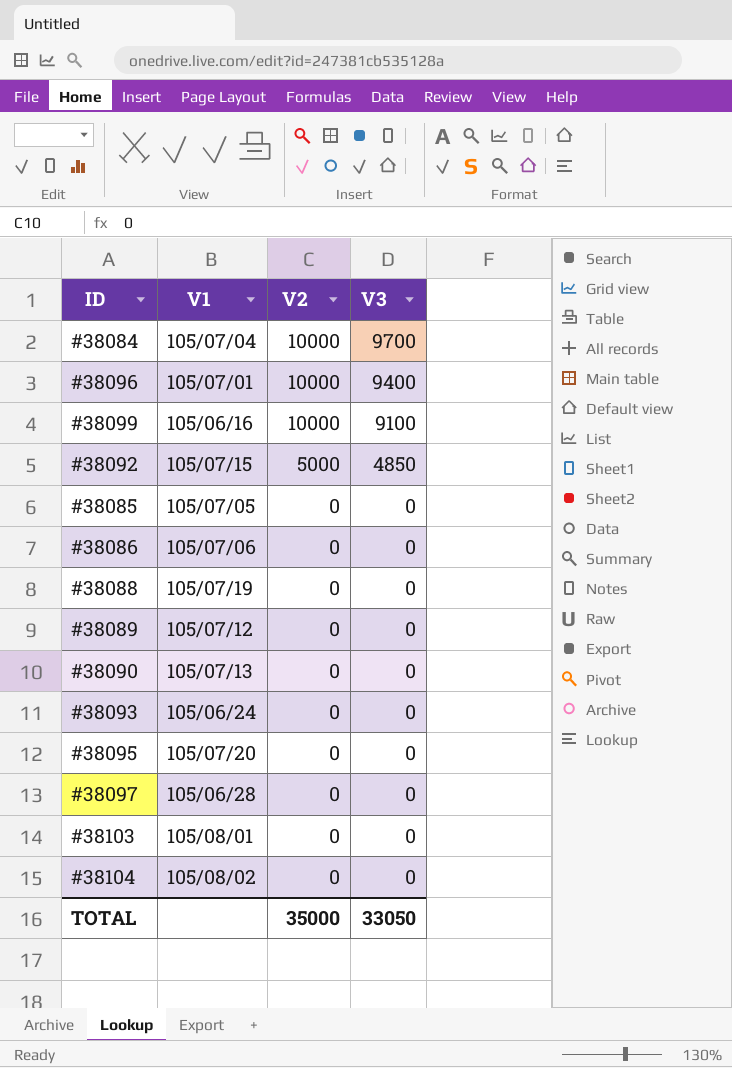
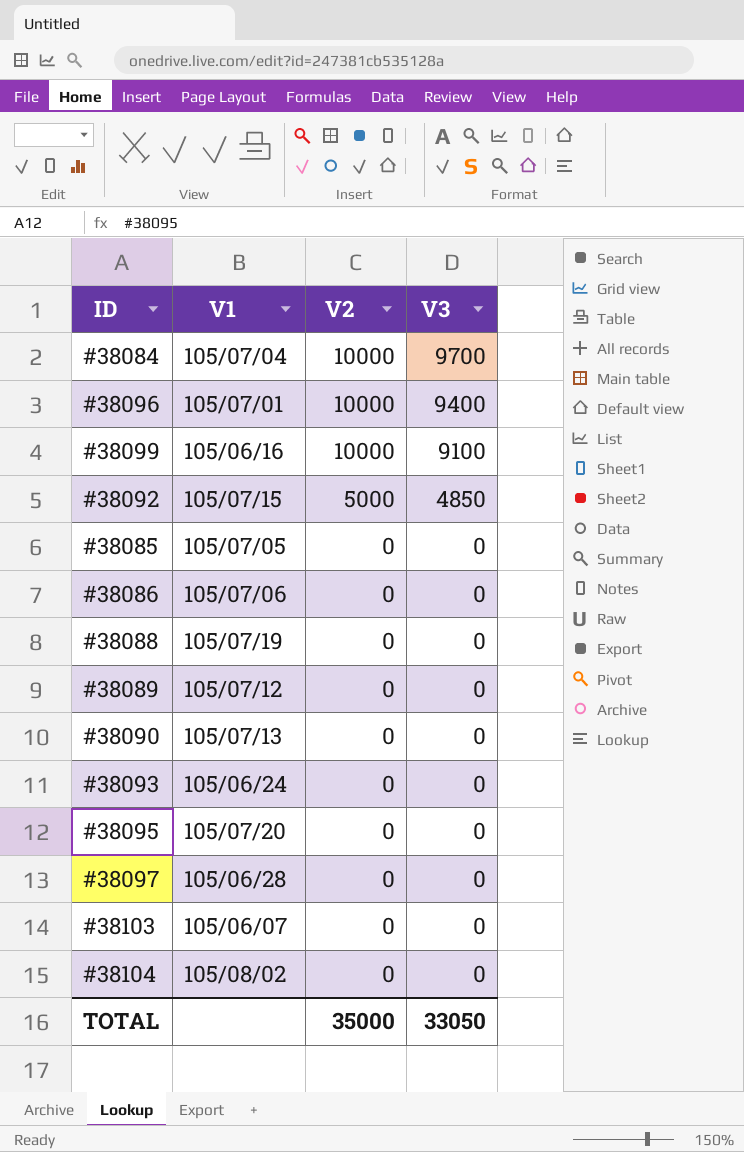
#38103 | V1: 105/08/01 -> 105/06/07

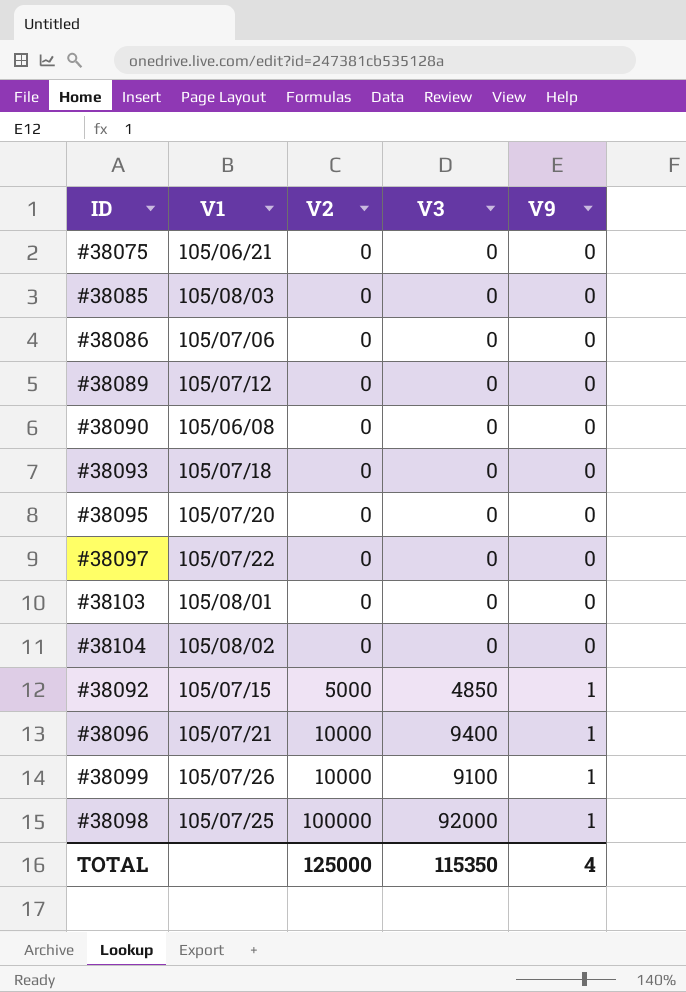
row order: V2 descending -> V2 ascending
column V9 | position: none -> 5
row #38084: 105/07/04 | 10000 | 9700 -> none
row #38088: 105/07/19 | 0 | 0 -> none
row #38075: none -> 105/06/21 | 0 | 0 | 0
#38085 | V1: 105/07/05 -> 105/08/03
#38090 | V1: 105/07/13 -> 105/06/08
#38093 | V1: 105/06/24 -> 105/07/18
#38097 | V1: 105/06/28 -> 105/07/22
#38103 | V1: 105/06/07 -> 105/08/01
#38096 | V1: 105/07/01 -> 105/07/21
#38099 | V1: 105/06/16 -> 105/07/26
row #38098: none -> 105/07/25 | 100000 | 92000 | 1
TOTAL | V2: 35000 -> 125000
TOTAL | V3: 33050 -> 115350

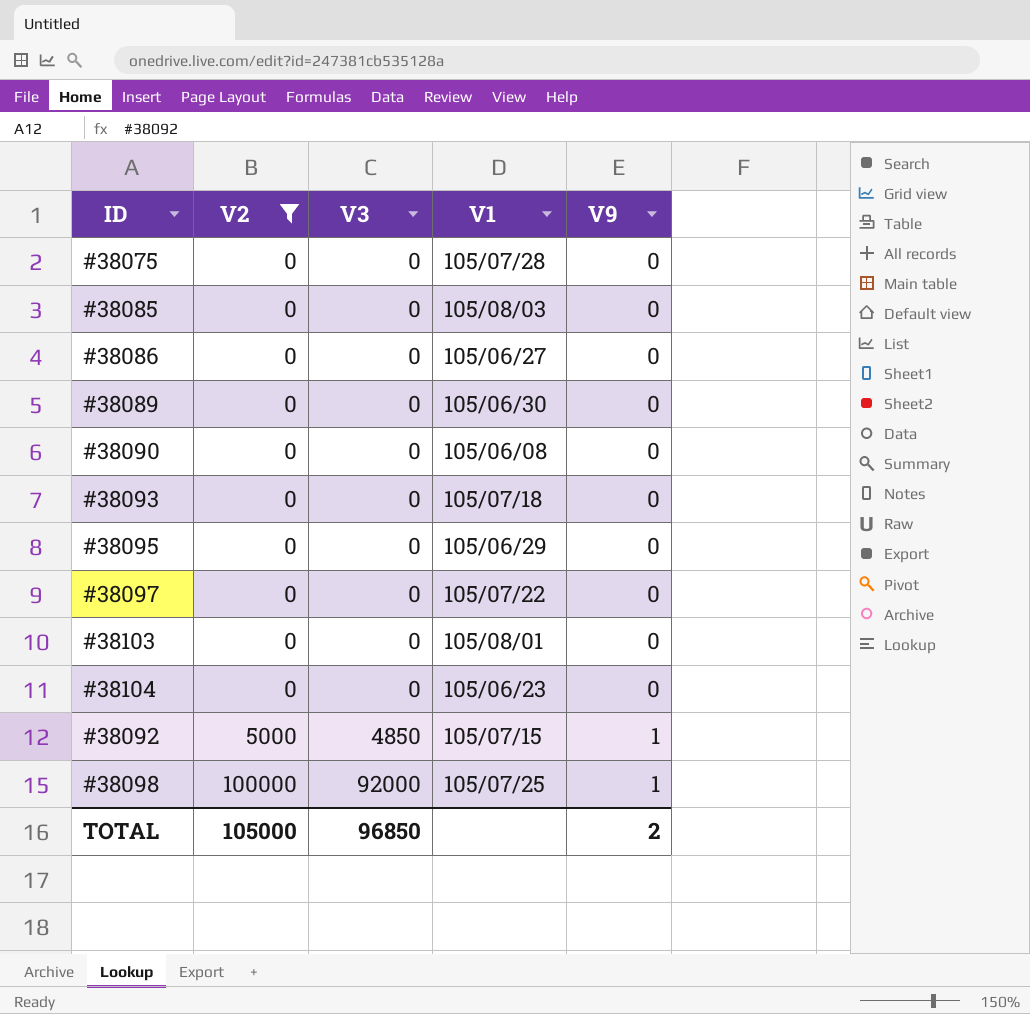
filter: none -> V2 != 10000
column V1 | position: 2 -> 4
#38075 | V1: 105/06/21 -> 105/07/28
#38086 | V1: 105/07/06 -> 105/06/27
#38089 | V1: 105/07/12 -> 105/06/30
#38095 | V1: 105/07/20 -> 105/06/29
#38104 | V1: 105/08/02 -> 105/06/23
TOTAL | V2: 125000 -> 105000
TOTAL | V3: 115350 -> 96850
TOTAL | V9: 4 -> 2

